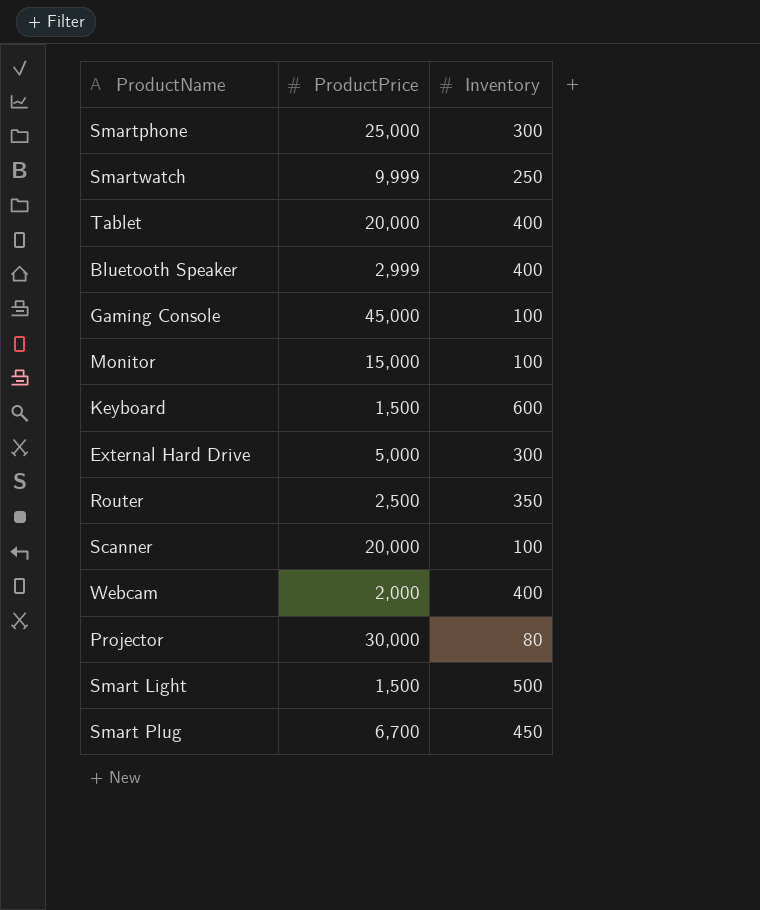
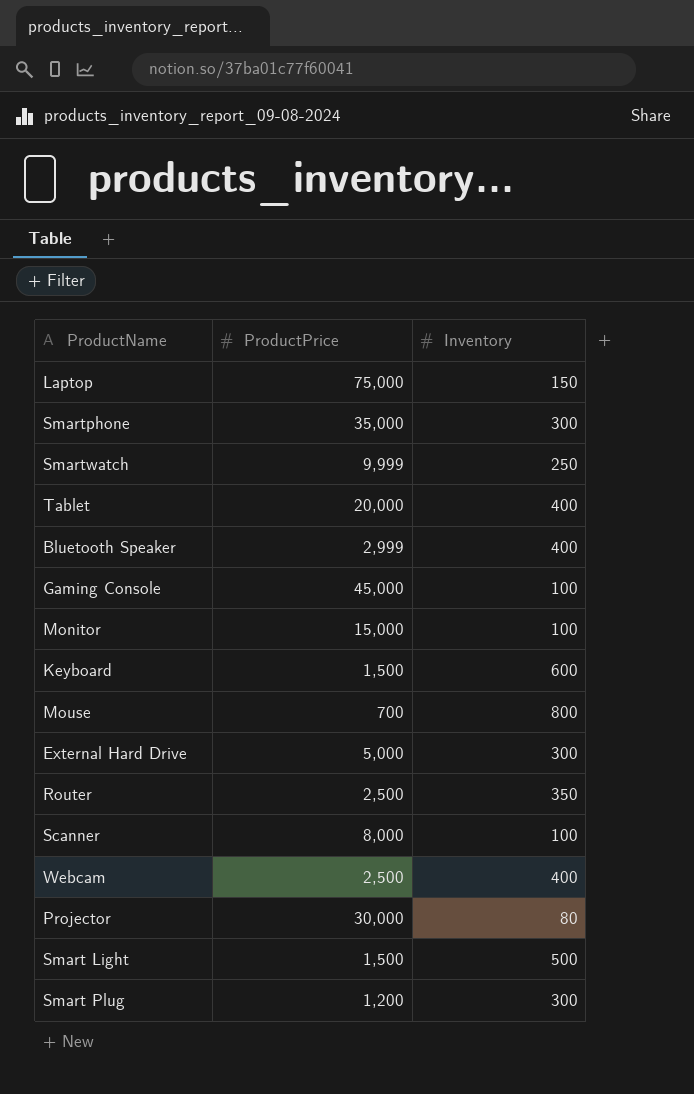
row Laptop: none -> 75,000 | 150
Smartphone | ProductPrice: 25,000 -> 35,000
row Mouse: none -> 700 | 800
Scanner | ProductPrice: 20,000 -> 8,000
Webcam | ProductPrice: 2,000 -> 2,500
Smart Plug | ProductPrice: 6,700 -> 1,200
Smart Plug | Inventory: 450 -> 300

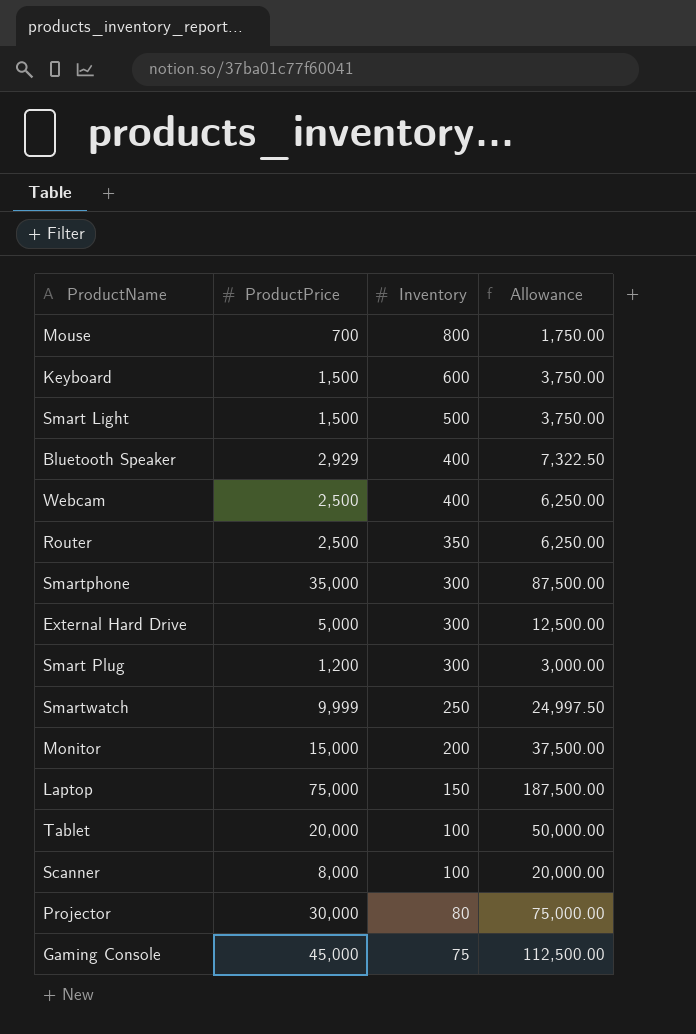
row order: none -> Inventory descending
column Allowance | formula: none -> [ProductPrice] * 2.5
Bluetooth Speaker | ProductPrice: 2,999 -> 2,929
Monitor | Inventory: 100 -> 200
Tablet | Inventory: 400 -> 100
Gaming Console | Inventory: 100 -> 75

